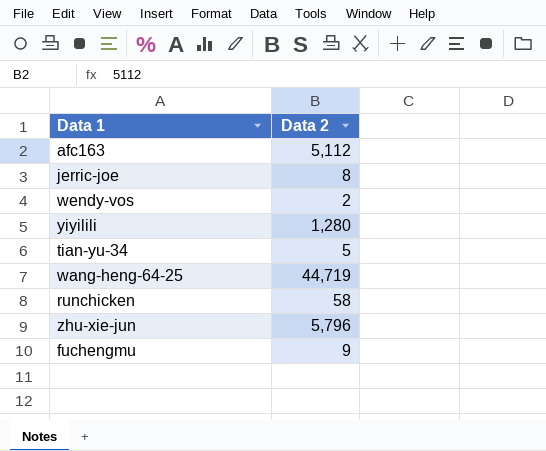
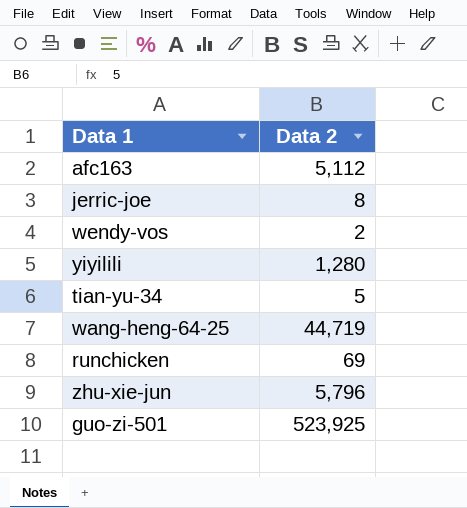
row fuchengmu: 9 -> none
runchicken | Data 2: 58 -> 69
row guo-zi-501: none -> 523,925

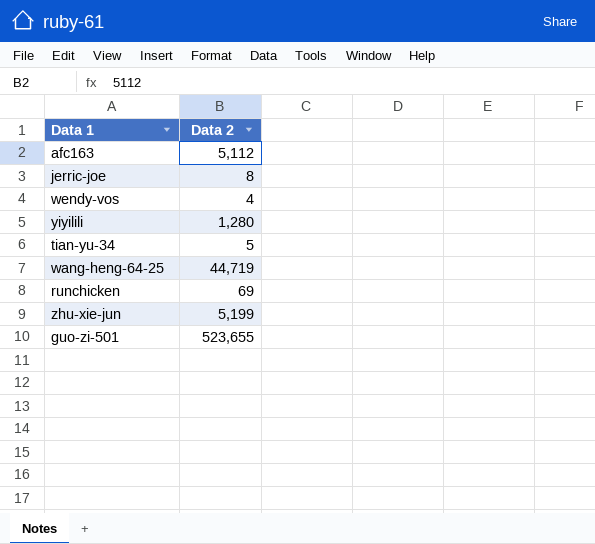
wendy-vos | Data 2: 2 -> 4
zhu-xie-jun | Data 2: 5,796 -> 5,199
guo-zi-501 | Data 2: 523,925 -> 523,655

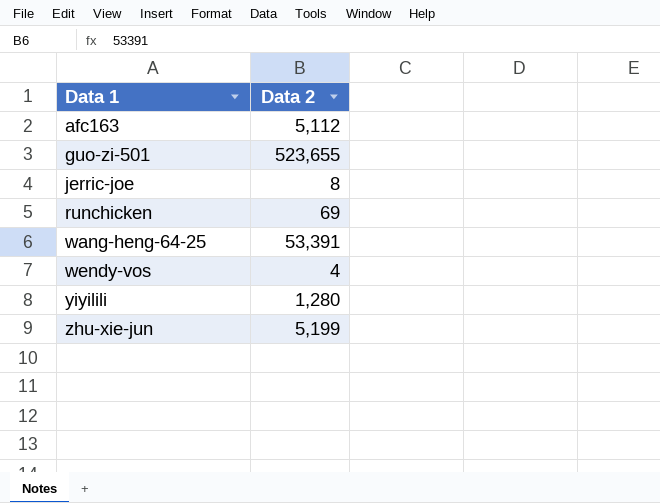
row order: none -> Data 1 ascending
row tian-yu-34: 5 -> none
wang-heng-64-25 | Data 2: 44,719 -> 53,391

